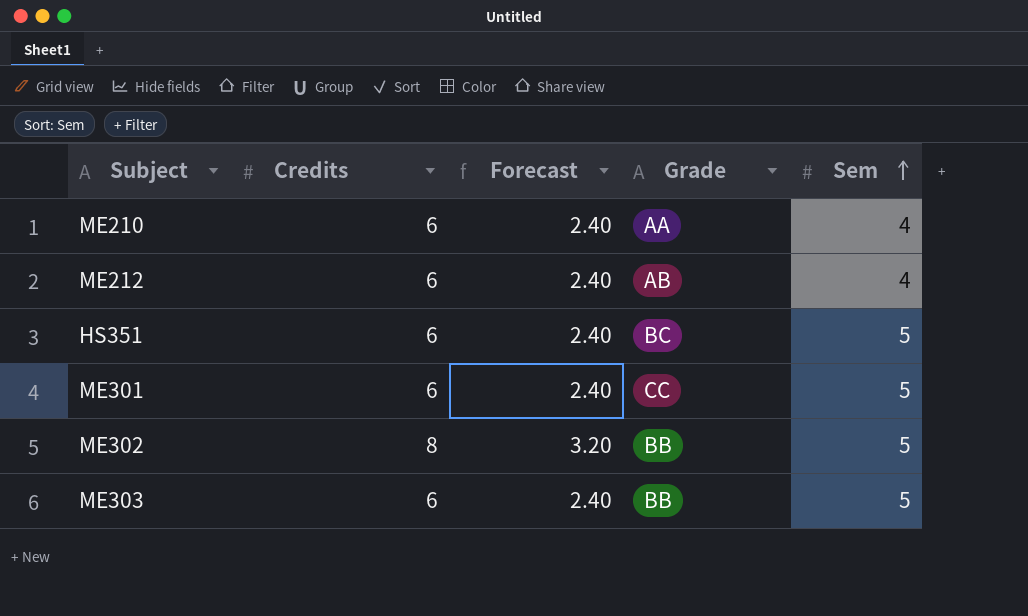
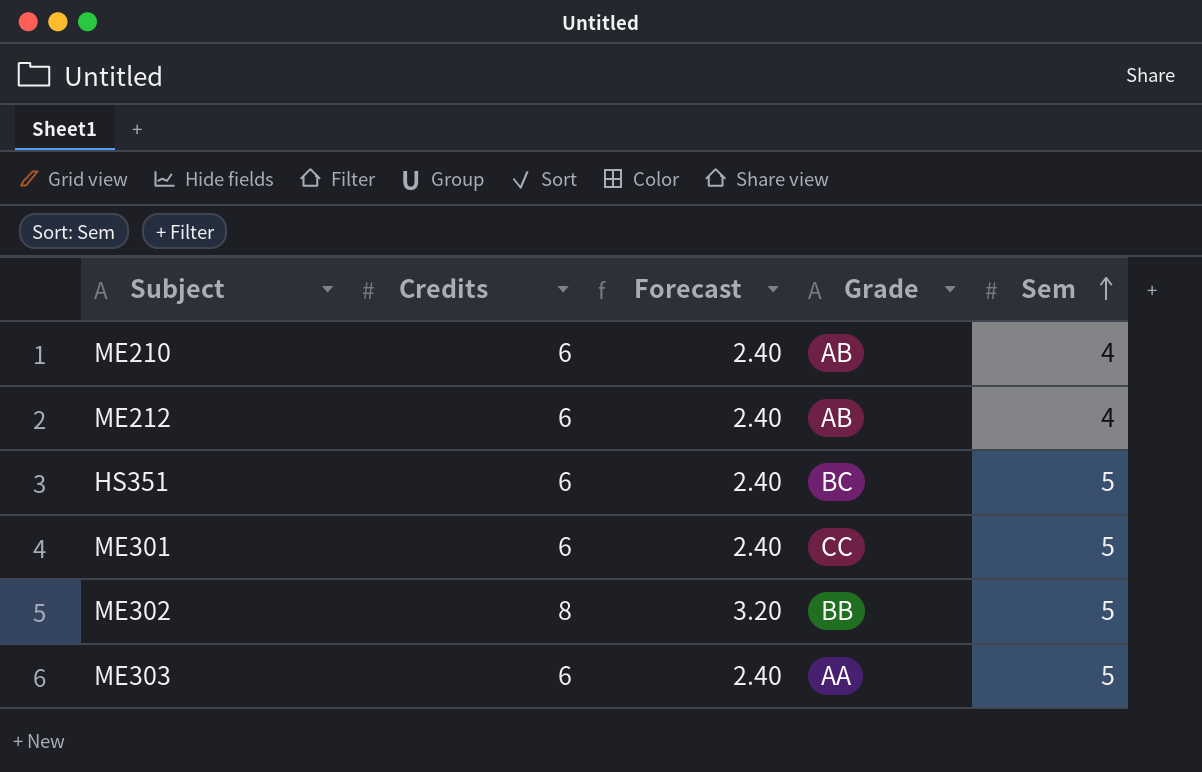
ME210 | Grade: AA -> AB
ME303 | Grade: BB -> AA

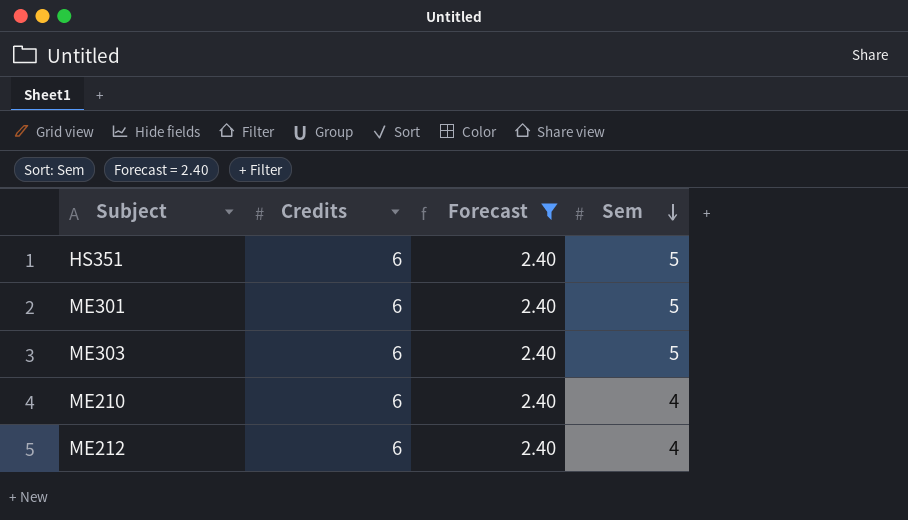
filter: none -> Forecast = 2.40
row order: Sem ascending -> Sem descending
column Grade | position: 4 -> none

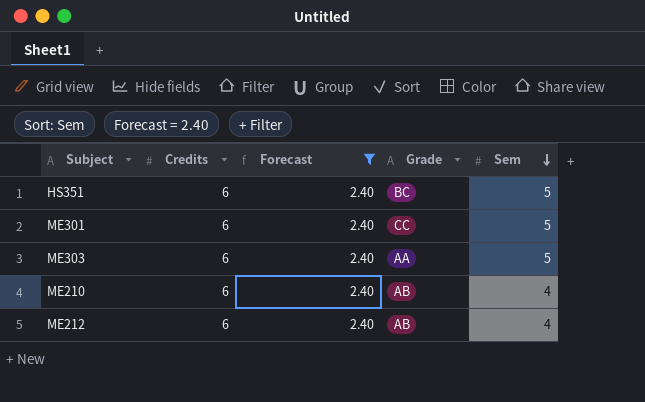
column Grade | position: none -> 4

